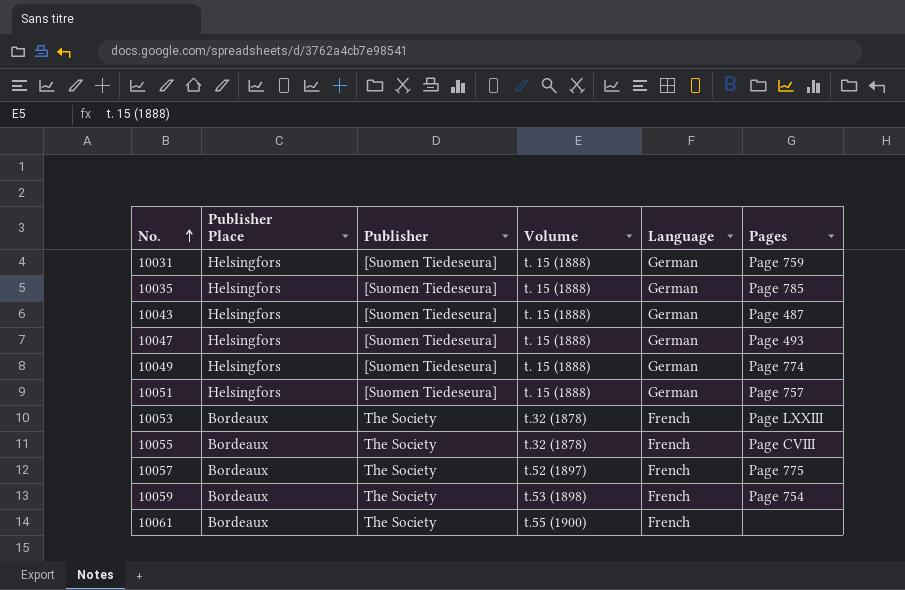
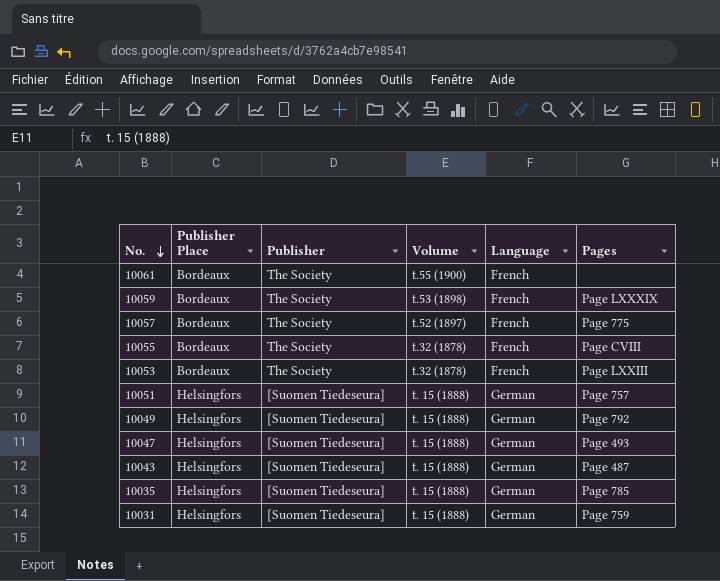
row order: No. ascending -> No. descending
10059 | Pages: Page 754 -> Page LXXXIX
10049 | Pages: Page 774 -> Page 792

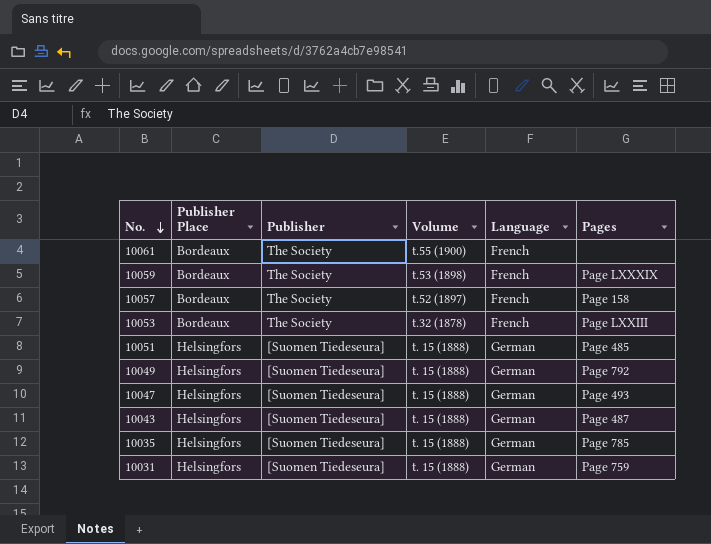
row 10055: Bordeaux | The Society | t.32 (1878) | French | Page CVIII -> none
10057 | Pages: Page 775 -> Page 158
10051 | Pages: Page 757 -> Page 485

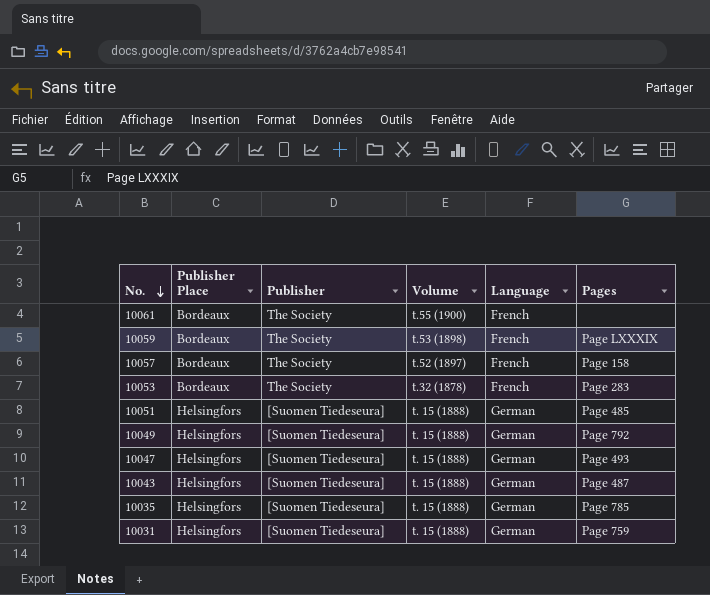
10053 | Pages: Page LXXIII -> Page 283

